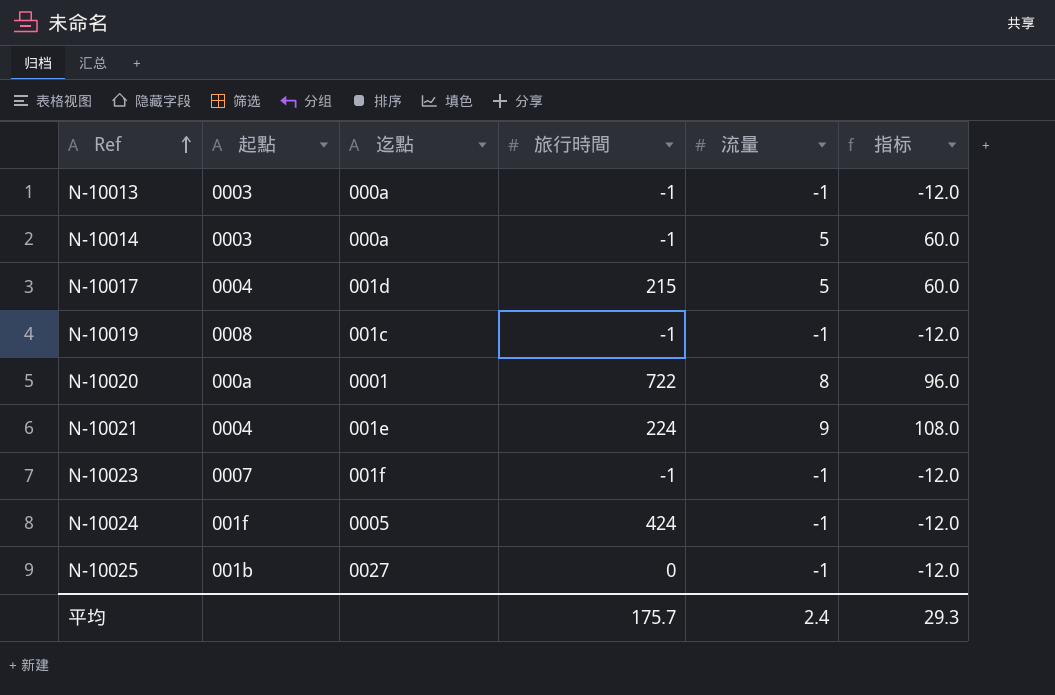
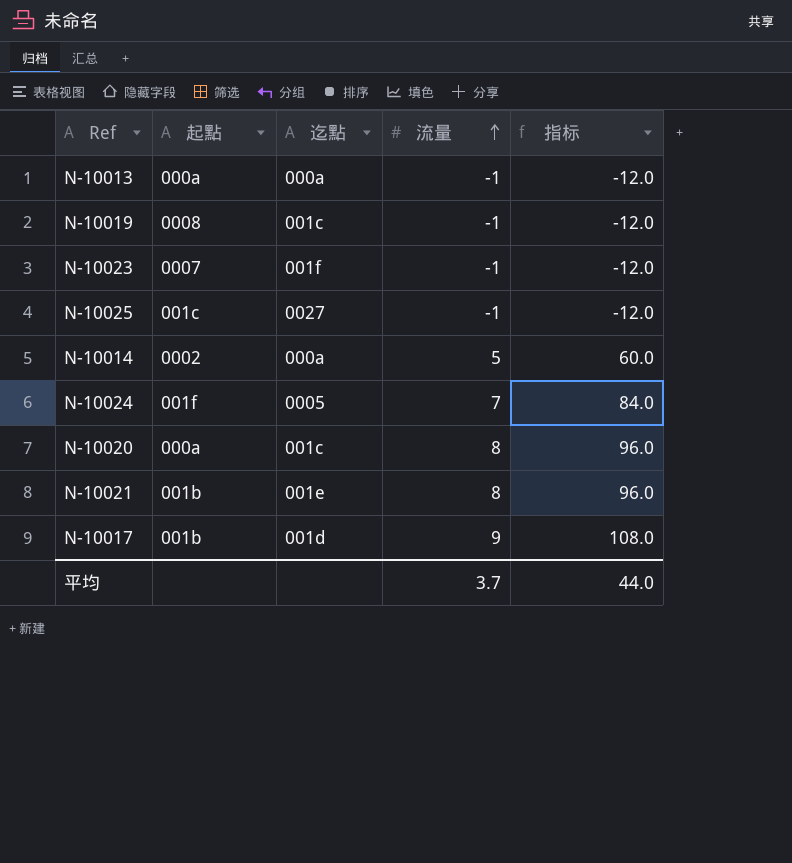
row order: Ref ascending -> 流量 ascending
column 旅行時間 | position: 4 -> none
N-10013 | 起點: 0003 -> 000a
N-10025 | 起點: 001b -> 001c
N-10014 | 起點: 0003 -> 0002
N-10024 | 流量: -1 -> 7
N-10024 | 指标: -12.0 -> 84.0
N-10020 | 迄點: 0001 -> 001c
N-10021 | 起點: 0004 -> 001b
N-10021 | 流量: 9 -> 8
N-10021 | 指标: 108.0 -> 96.0
N-10017 | 起點: 0004 -> 001b
N-10017 | 流量: 5 -> 9
N-10017 | 指标: 60.0 -> 108.0
平均 | 流量: 2.4 -> 3.7
平均 | 指标: 29.3 -> 44.0

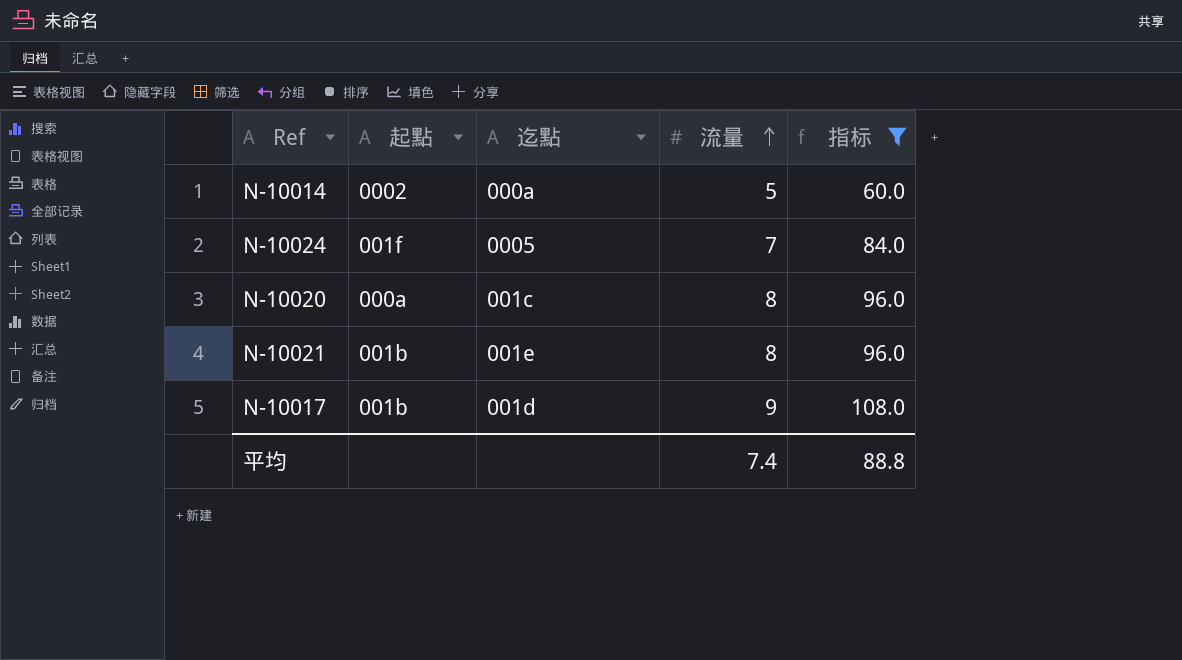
filter: none -> 指标 != -12.0
平均 | 流量: 3.7 -> 7.4
平均 | 指标: 44.0 -> 88.8

